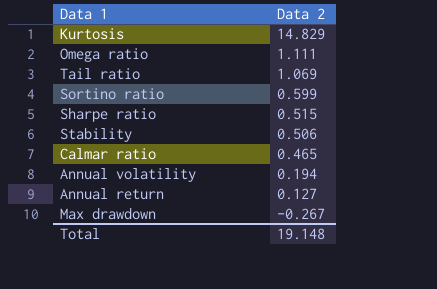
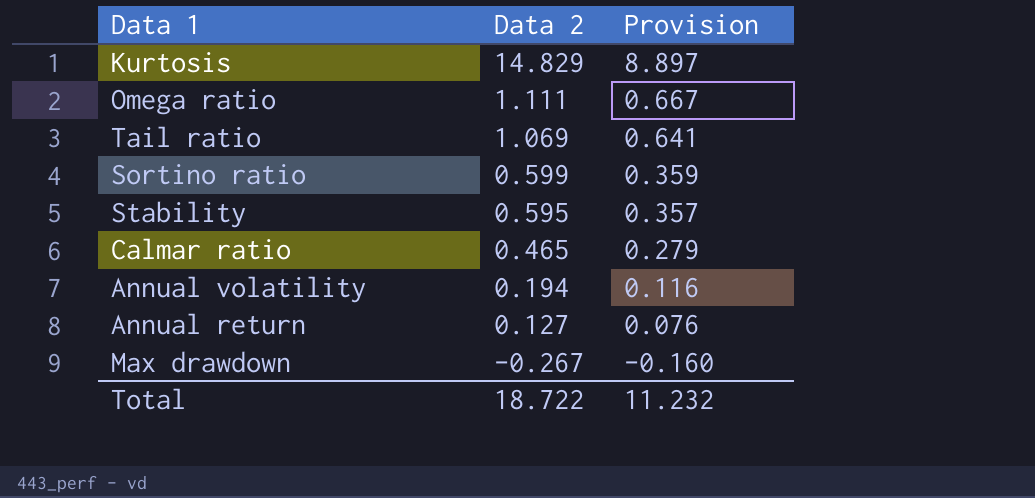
column Provision | formula: none -> [Data 2] * 0.6
row Sharpe ratio: 0.515 -> none
Stability | Data 2: 0.506 -> 0.595
Total | Data 2: 19.148 -> 18.722

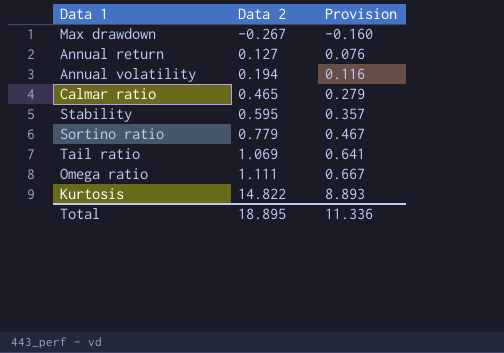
row order: Data 2 descending -> Data 2 ascending
Sortino ratio | Data 2: 0.599 -> 0.779
Sortino ratio | Provision: 0.359 -> 0.467
Kurtosis | Data 2: 14.829 -> 14.822
Kurtosis | Provision: 8.897 -> 8.893
Total | Data 2: 18.722 -> 18.895
Total | Provision: 11.232 -> 11.336

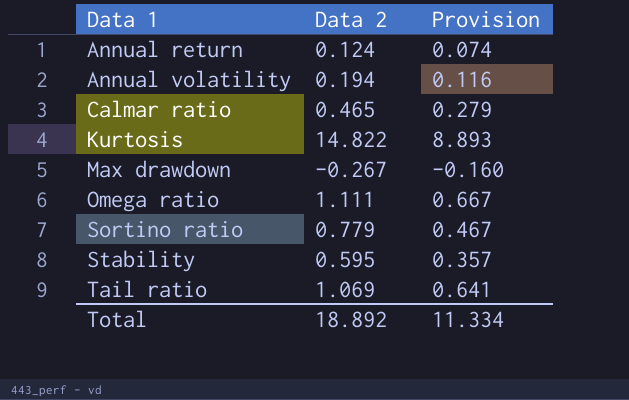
row order: Data 2 ascending -> Data 1 ascending
Annual return | Data 2: 0.127 -> 0.124
Annual return | Provision: 0.076 -> 0.074
Total | Data 2: 18.895 -> 18.892
Total | Provision: 11.336 -> 11.334

